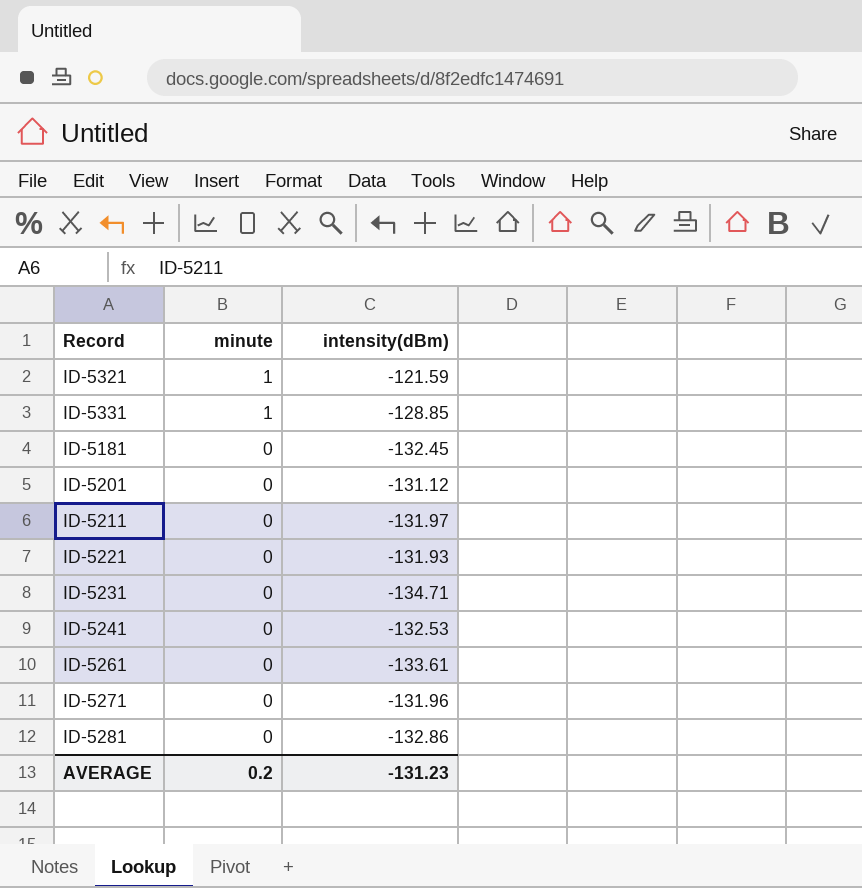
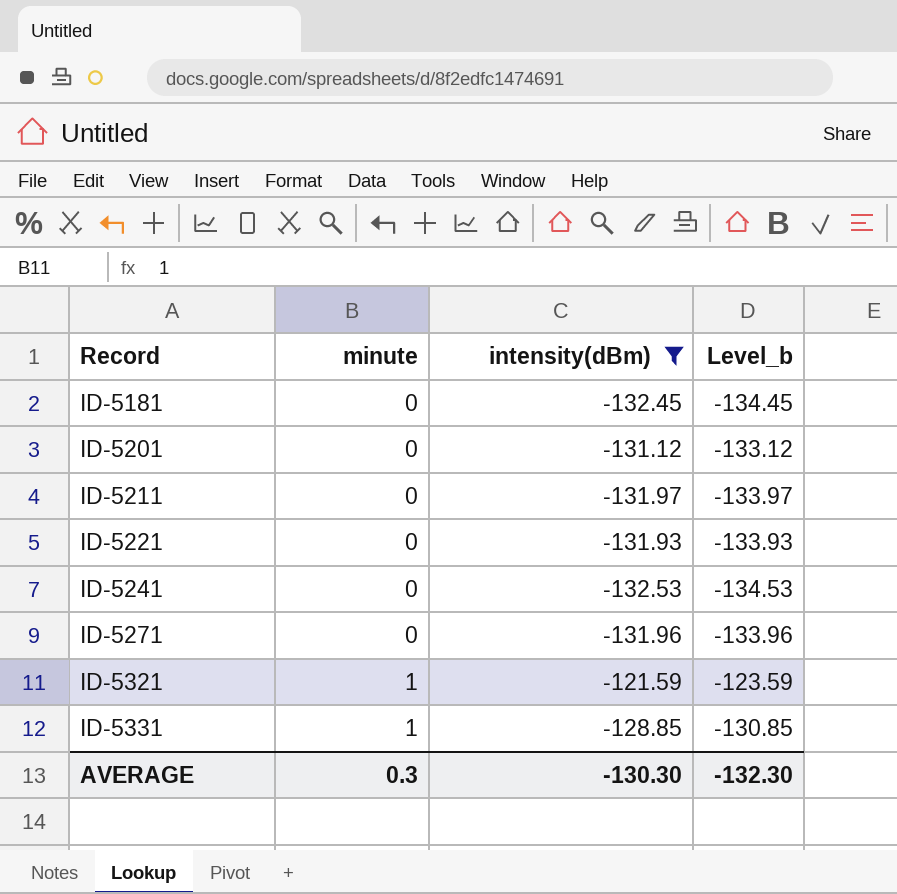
filter: none -> intensity(dBm) >= -132.53
row order: minute descending -> Record ascending
column Level_b | formula: none -> [intensity(dBm)] - 2
AVERAGE | minute: 0.2 -> 0.3
AVERAGE | intensity(dBm): -131.23 -> -130.30

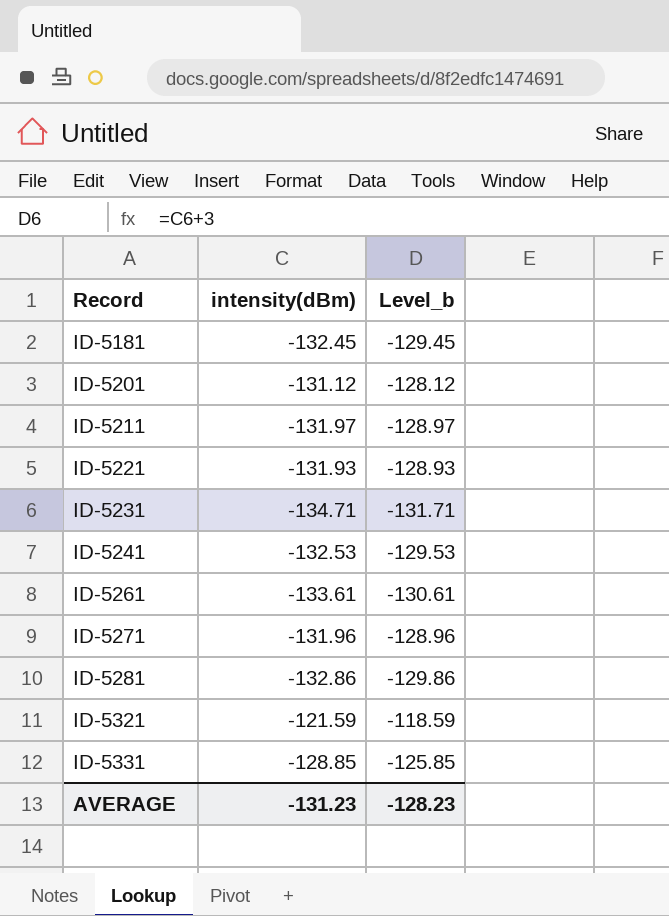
filter: intensity(dBm) >= -132.53 -> none
column minute | position: 2 -> none
column Level_b | formula: [intensity(dBm)] - 2 -> [intensity(dBm)] + 3
AVERAGE | intensity(dBm): -130.30 -> -131.23
AVERAGE | Level_b: -132.30 -> -128.23

